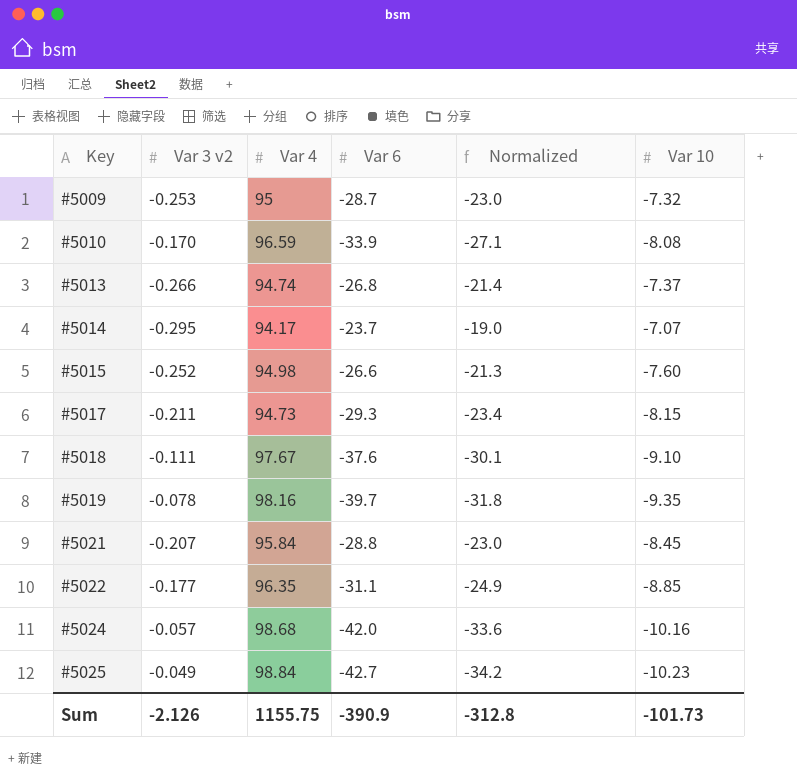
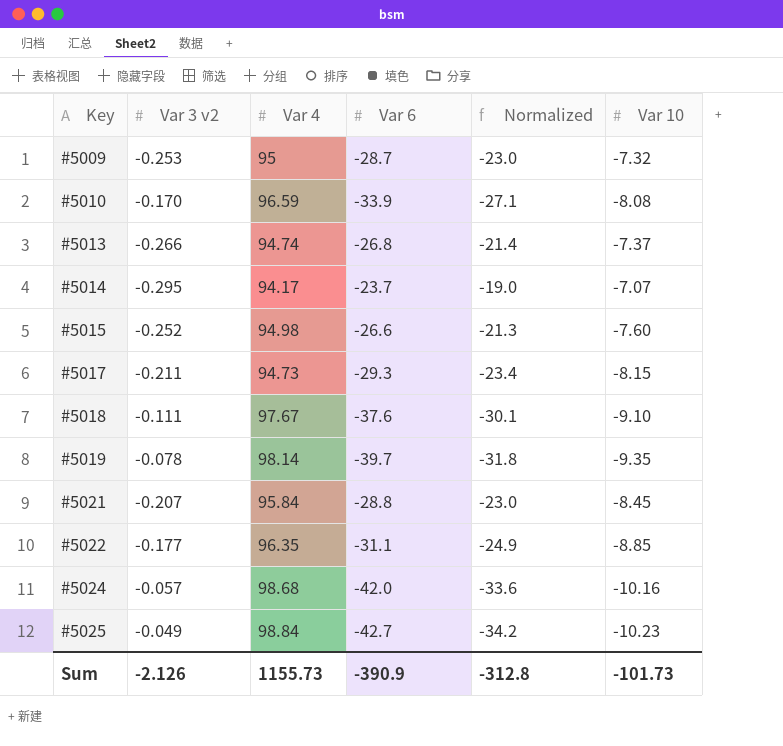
#5019 | Var 4: 98.16 -> 98.14
Sum | Var 4: 1155.75 -> 1155.73

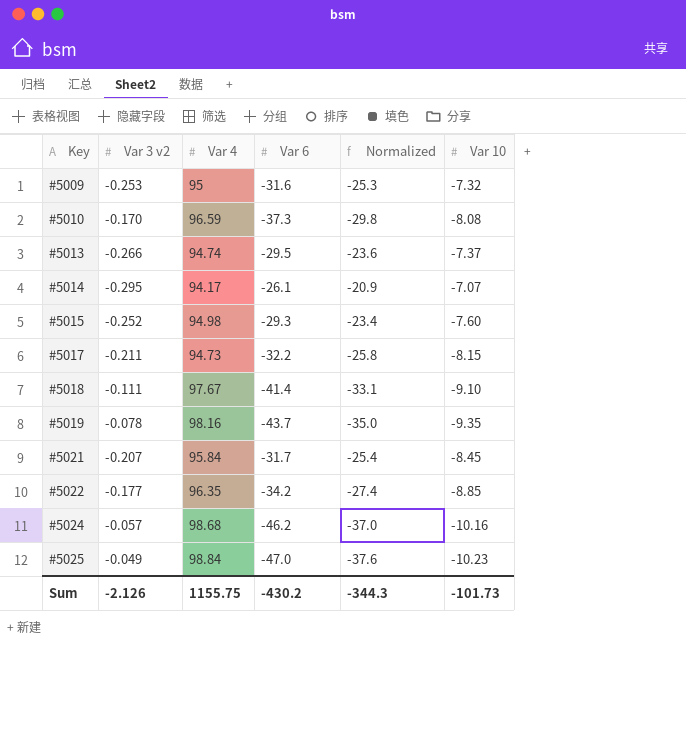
#5009 | Var 6: -28.7 -> -31.6
#5009 | Normalized: -23.0 -> -25.3
#5010 | Var 6: -33.9 -> -37.3
#5010 | Normalized: -27.1 -> -29.8
#5013 | Var 6: -26.8 -> -29.5
#5013 | Normalized: -21.4 -> -23.6
#5014 | Var 6: -23.7 -> -26.1
#5014 | Normalized: -19.0 -> -20.9
#5015 | Var 6: -26.6 -> -29.3
#5015 | Normalized: -21.3 -> -23.4
#5017 | Var 6: -29.3 -> -32.2
#5017 | Normalized: -23.4 -> -25.8
#5018 | Var 6: -37.6 -> -41.4
#5018 | Normalized: -30.1 -> -33.1
#5019 | Var 4: 98.14 -> 98.16
#5019 | Var 6: -39.7 -> -43.7
#5019 | Normalized: -31.8 -> -35.0
#5021 | Var 6: -28.8 -> -31.7
#5021 | Normalized: -23.0 -> -25.4
#5022 | Var 6: -31.1 -> -34.2
#5022 | Normalized: -24.9 -> -27.4
#5024 | Var 6: -42.0 -> -46.2
#5024 | Normalized: -33.6 -> -37.0
#5025 | Var 6: -42.7 -> -47.0
#5025 | Normalized: -34.2 -> -37.6
Sum | Var 4: 1155.73 -> 1155.75
Sum | Var 6: -390.9 -> -430.2
Sum | Normalized: -312.8 -> -344.3

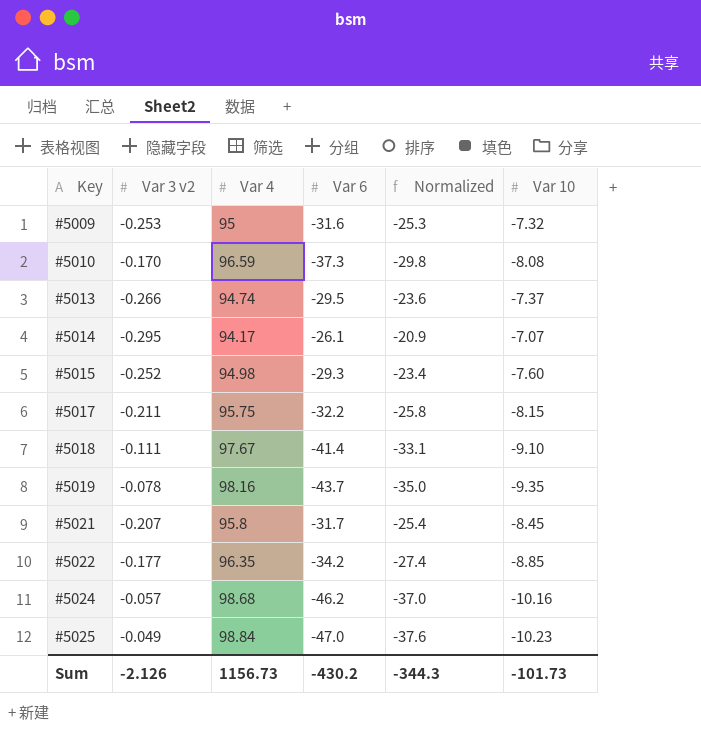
#5017 | Var 4: 94.73 -> 95.75
#5021 | Var 4: 95.84 -> 95.8
Sum | Var 4: 1155.75 -> 1156.73

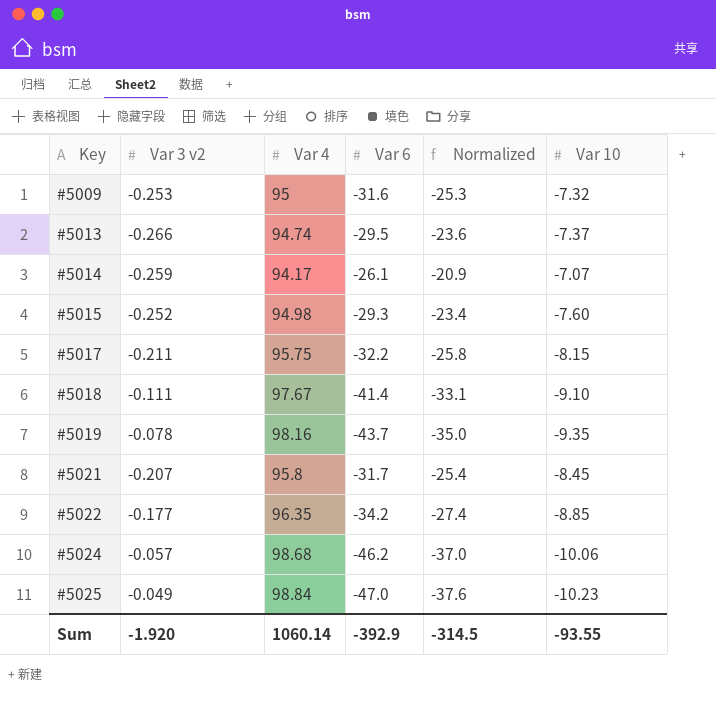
row #5010: -0.170 | 96.59 | -37.3 | -29.8 | -8.08 -> none
#5014 | Var 3 v2: -0.295 -> -0.259
#5024 | Var 10: -10.16 -> -10.06
Sum | Var 3 v2: -2.126 -> -1.920
Sum | Var 4: 1156.73 -> 1060.14
Sum | Var 6: -430.2 -> -392.9
Sum | Normalized: -344.3 -> -314.5
Sum | Var 10: -101.73 -> -93.55

